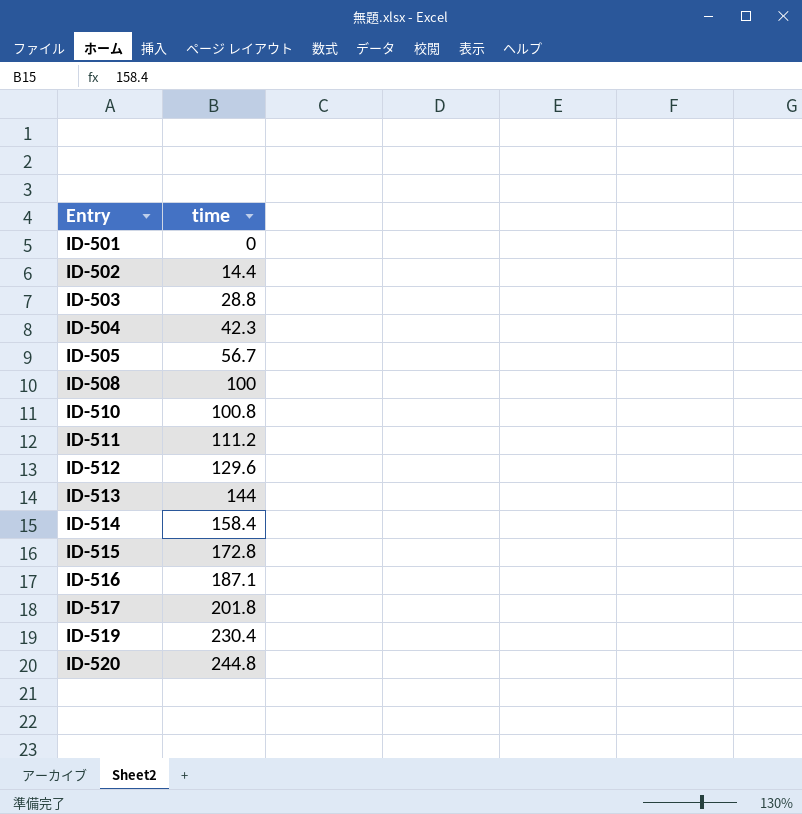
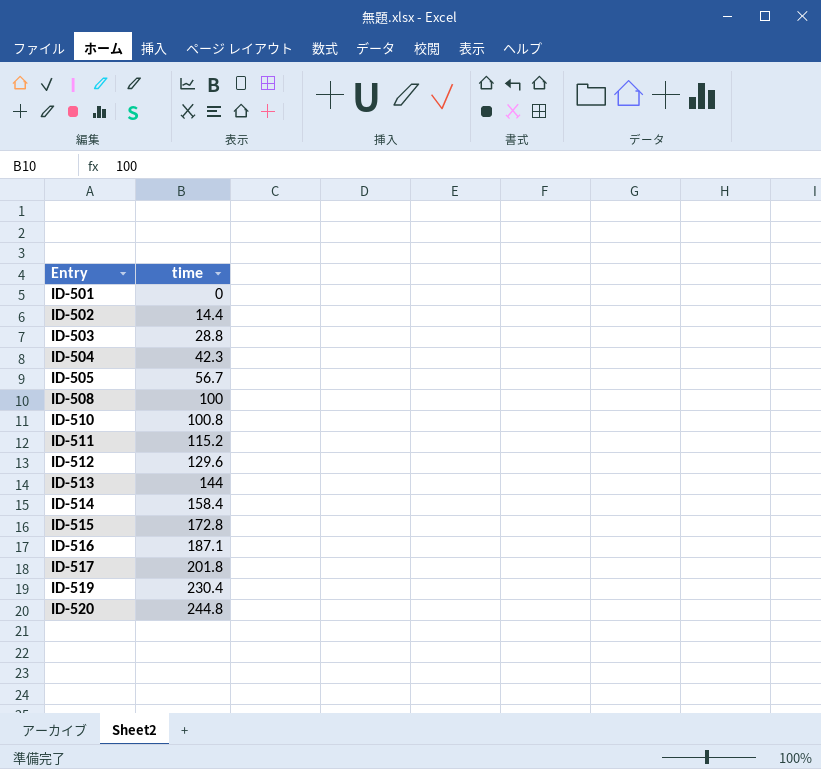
ID-511 | time: 111.2 -> 115.2

